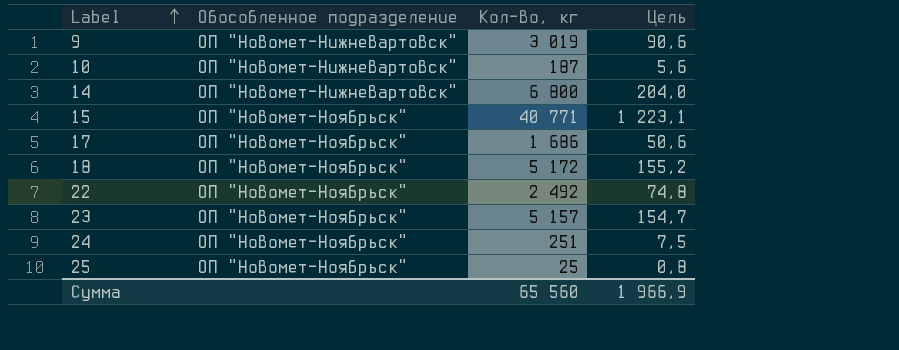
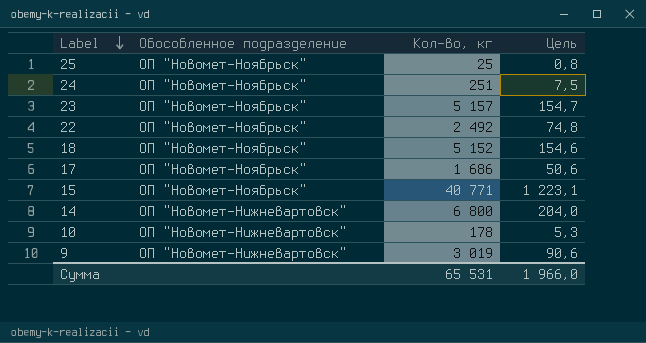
row order: Label ascending -> Label descending
18 | Кол-во, кг: 5 172 -> 5 152
18 | Цель: 155,2 -> 154,6
10 | Кол-во, кг: 187 -> 178
10 | Цель: 5,6 -> 5,3
Сумма | Кол-во, кг: 65 560 -> 65 531
Сумма | Цель: 1 966,9 -> 1 966,0

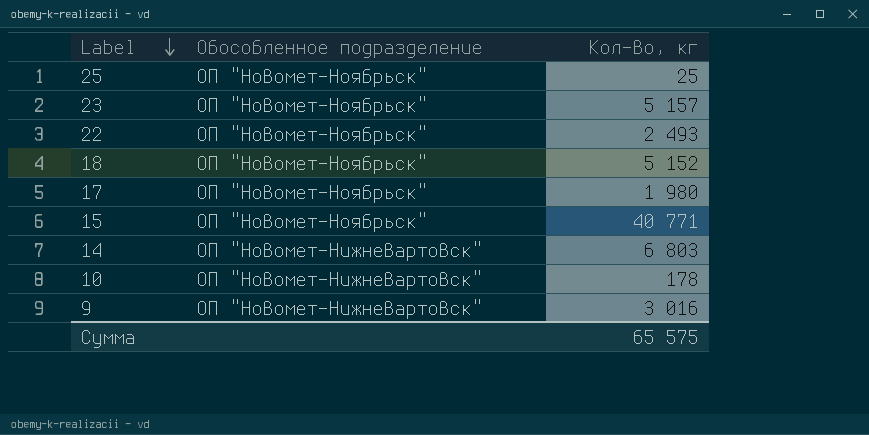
column Цель | formula: [Кол-во, кг] * 0,03 -> none
row 24: ОП "Новомет-Ноябрьск" | 251 | 7,5 -> none
22 | Кол-во, кг: 2 492 -> 2 493
17 | Кол-во, кг: 1 686 -> 1 980
14 | Кол-во, кг: 6 800 -> 6 803
9 | Кол-во, кг: 3 019 -> 3 016
Сумма | Кол-во, кг: 65 531 -> 65 575

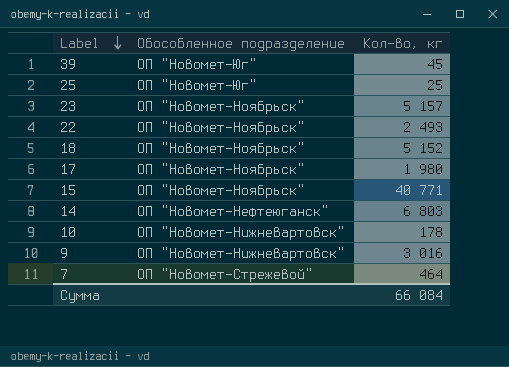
row 39: none -> ОП "Новомет-Юг" | 45
25 | Обособленное подразделение: ОП "Новомет-Ноябрьск" -> ОП "Новомет-Юг"
14 | Обособленное подразделение: ОП "Новомет-Нижневартовск" -> ОП "Новомет-Нефтеюганск"
row 7: none -> ОП "Новомет-Стрежевой" | 464
Сумма | Кол-во, кг: 65 575 -> 66 084

